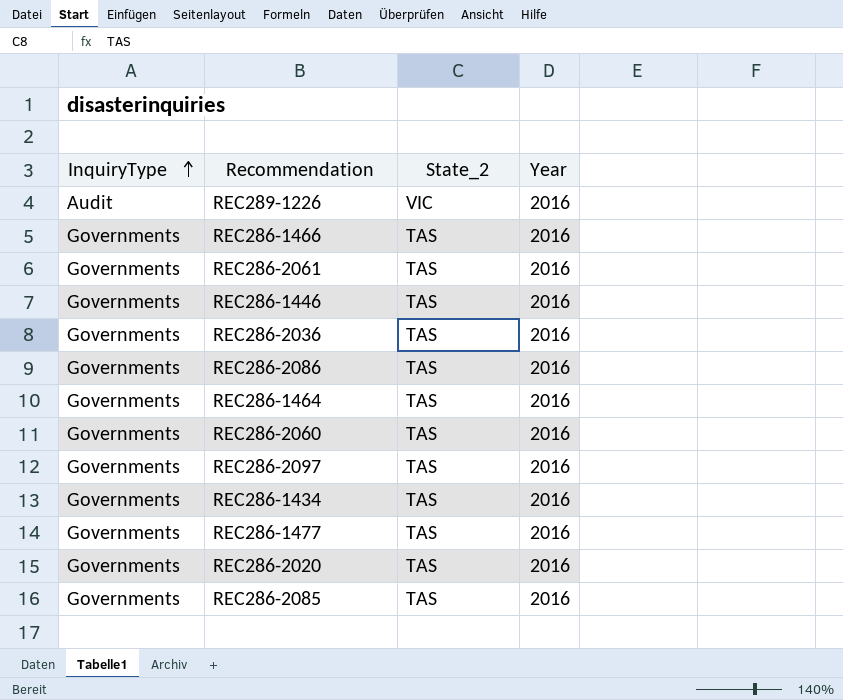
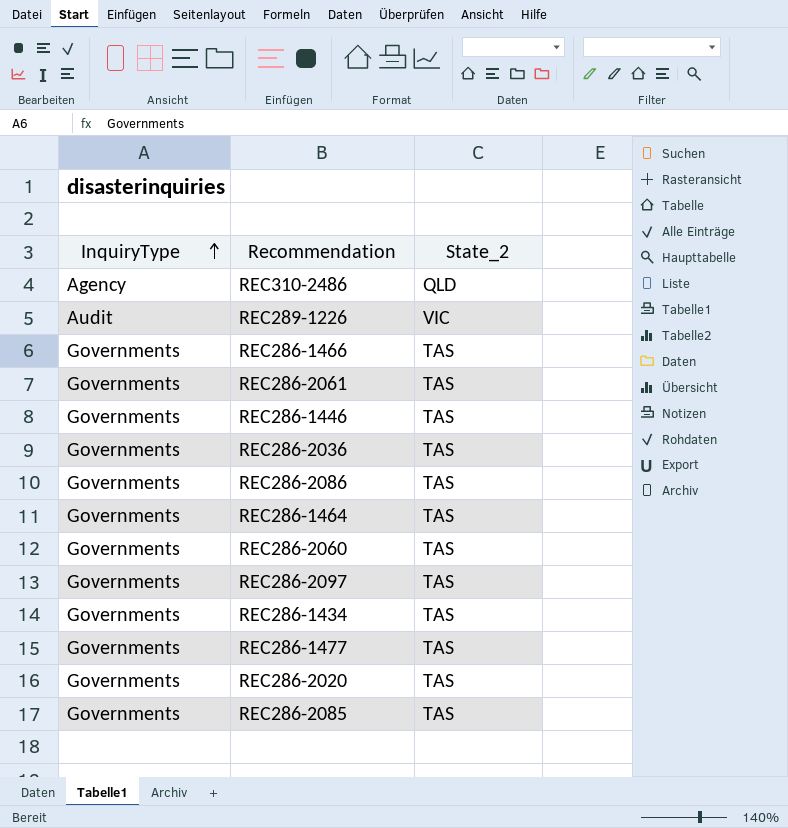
column Year | position: 4 -> none
row REC310-2486: none -> Agency | QLD

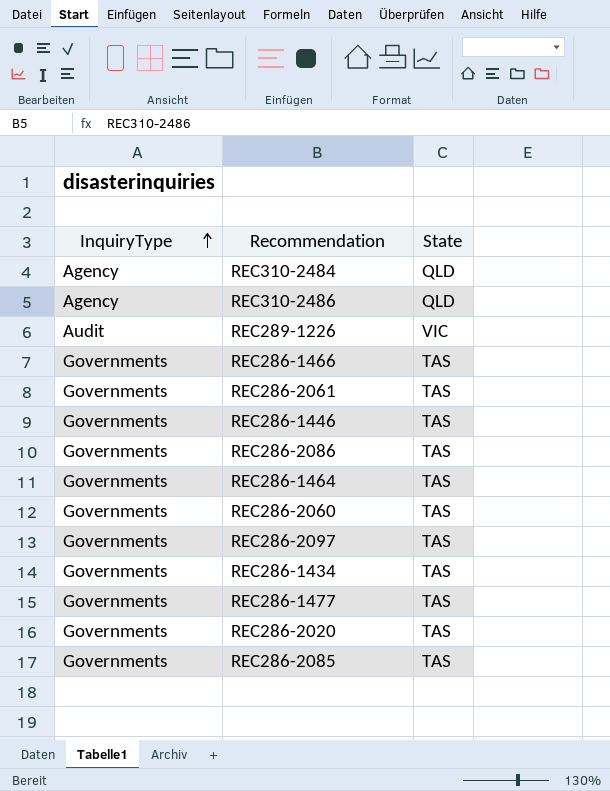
column name: State_2 -> State
row REC286-2036: Governments | TAS -> none
row REC310-2484: none -> Agency | QLD

